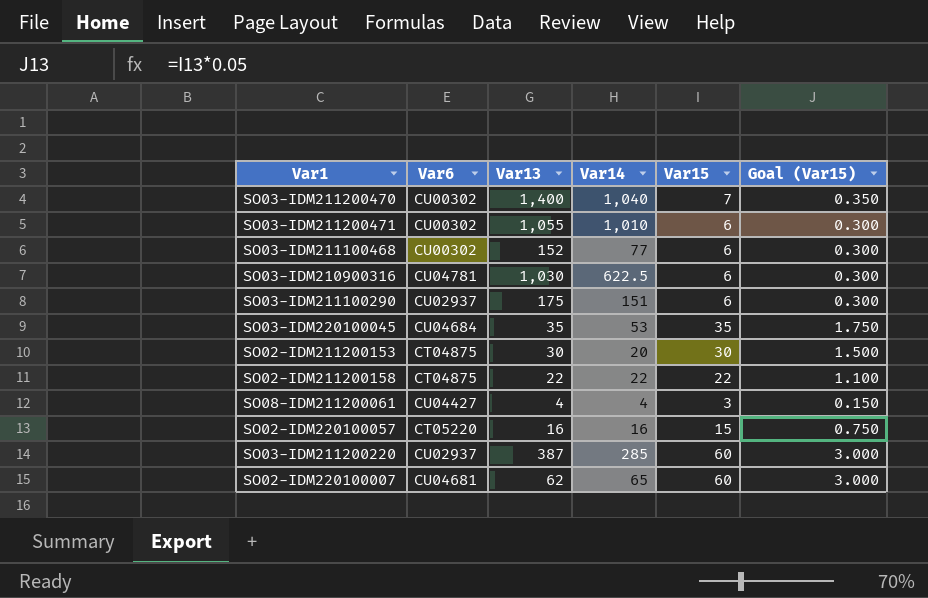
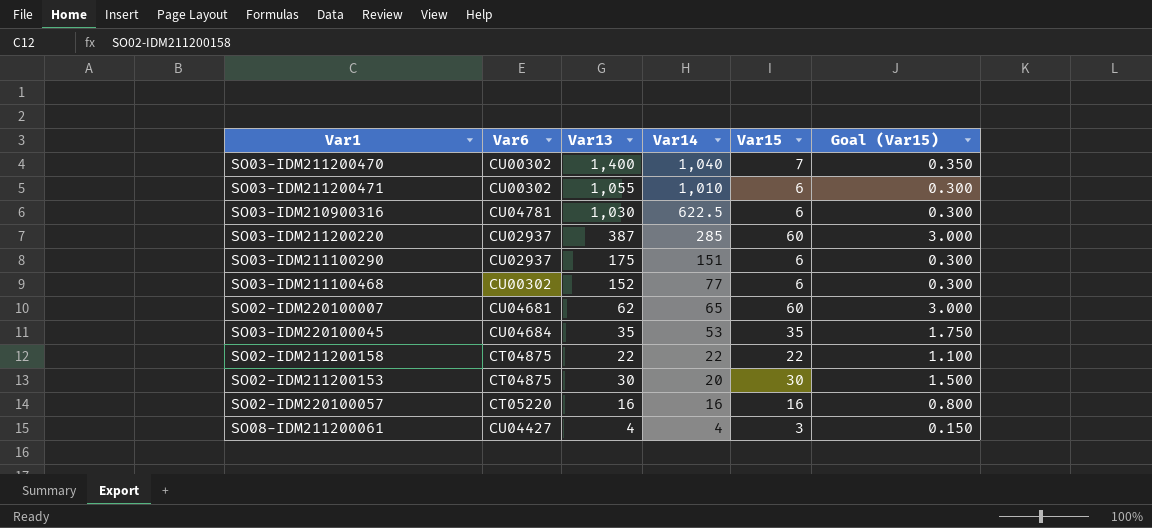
row order: none -> Var14 descending
SO02-IDM220100057 | Var15: 15 -> 16
SO02-IDM220100057 | Goal (Var15): 0.750 -> 0.800

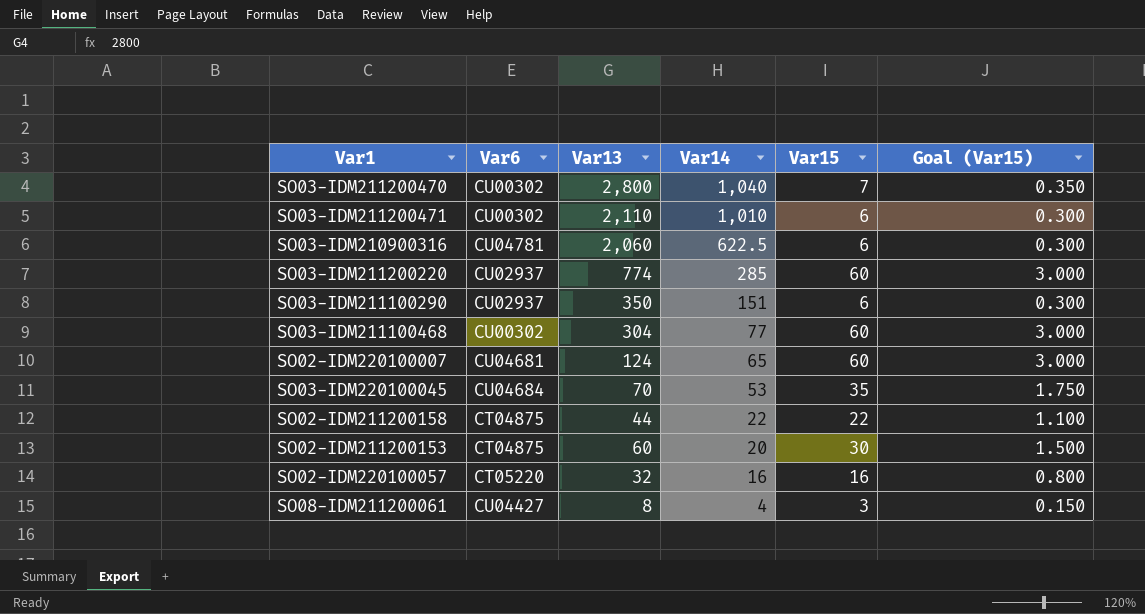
SO03-IDM211200470 | Var13: 1,400 -> 2,800
SO03-IDM211200471 | Var13: 1,055 -> 2,110
SO03-IDM210900316 | Var13: 1,030 -> 2,060
SO03-IDM211200220 | Var13: 387 -> 774
SO03-IDM211100290 | Var13: 175 -> 350
SO03-IDM211100468 | Var13: 152 -> 304
SO03-IDM211100468 | Var15: 6 -> 60
SO03-IDM211100468 | Goal (Var15): 0.300 -> 3.000
SO02-IDM220100007 | Var13: 62 -> 124
SO03-IDM220100045 | Var13: 35 -> 70
SO02-IDM211200158 | Var13: 22 -> 44
SO02-IDM211200153 | Var13: 30 -> 60
SO02-IDM220100057 | Var13: 16 -> 32
SO08-IDM211200061 | Var13: 4 -> 8

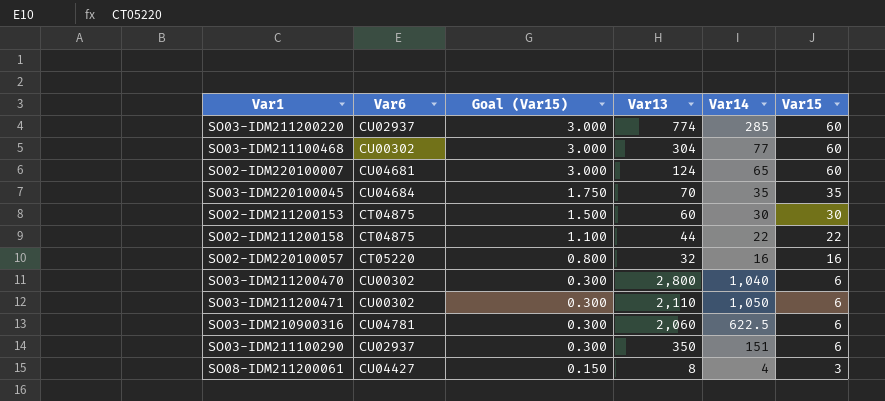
row order: Var14 descending -> Goal (Var15) descending
column Goal (Var15) | position: 6 -> 3
SO03-IDM220100045 | Var14: 53 -> 35
SO02-IDM211200153 | Var14: 20 -> 30
SO03-IDM211200470 | Goal (Var15): 0.350 -> 0.300
SO03-IDM211200470 | Var15: 7 -> 6
SO03-IDM211200471 | Var14: 1,010 -> 1,050

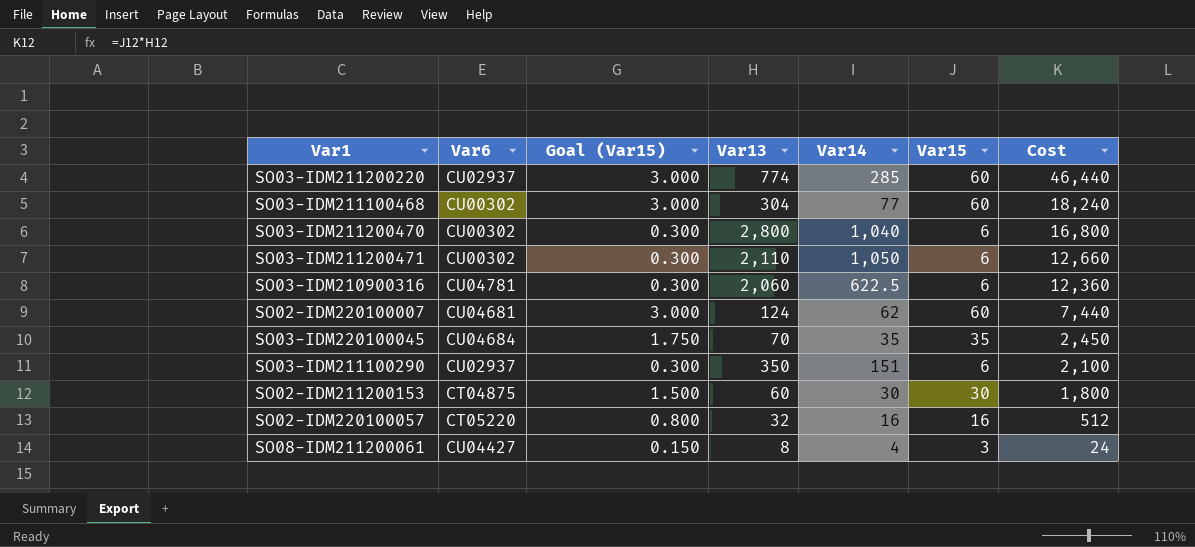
row order: Goal (Var15) descending -> Cost descending
column Cost | formula: none -> [Var13] * [Var15]
row SO02-IDM211200158: CT04875 | 1.100 | 44 | 22 | 22 -> none
SO02-IDM220100007 | Var14: 65 -> 62

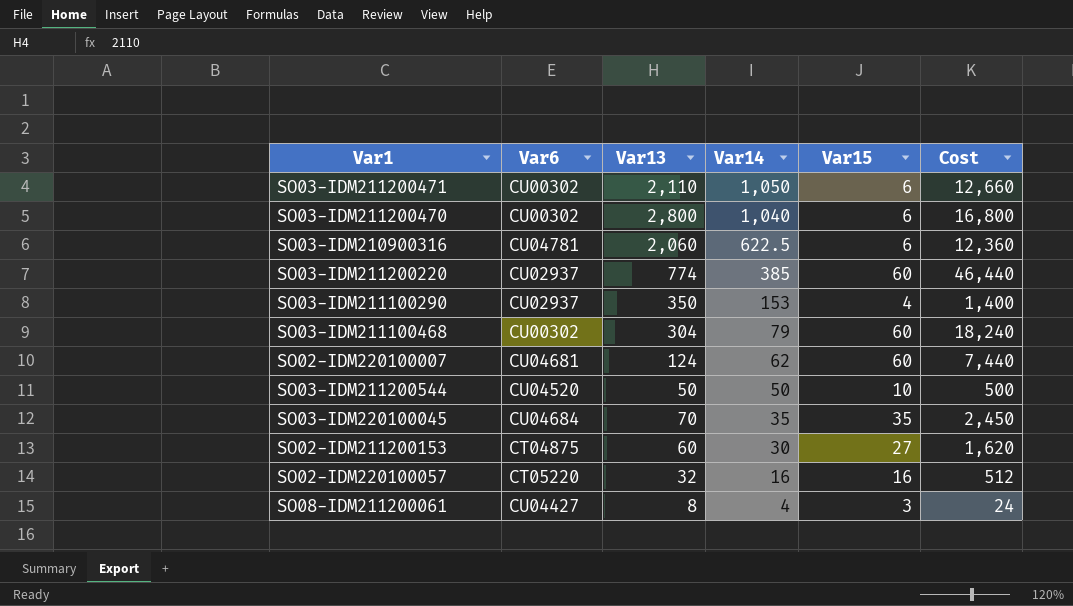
row order: Cost descending -> Var14 descending
column Goal (Var15) | formula: [Var15] * 0.05 -> none
SO03-IDM211200220 | Var14: 285 -> 385
SO03-IDM211100290 | Var14: 151 -> 153
SO03-IDM211100290 | Var15: 6 -> 4
SO03-IDM211100290 | Cost: 2,100 -> 1,400
SO03-IDM211100468 | Var14: 77 -> 79
row SO03-IDM211200544: none -> CU04520 | 50 | 50 | 10 | 500
SO02-IDM211200153 | Var15: 30 -> 27
SO02-IDM211200153 | Cost: 1,800 -> 1,620

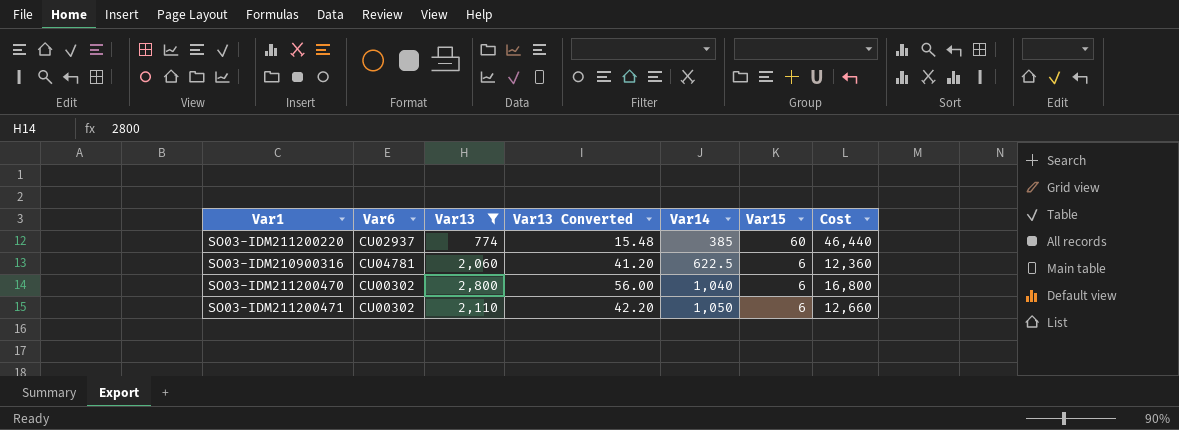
filter: none -> Var13 >= 774
row order: Var14 descending -> Var14 ascending
column Var13 Converted | formula: none -> [Var13] * 0.02

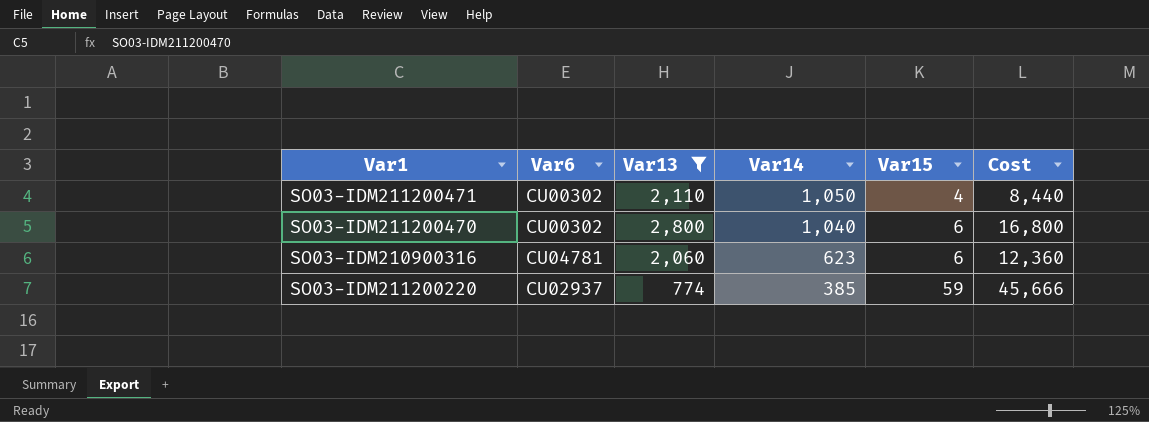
row order: Var14 ascending -> Var14 descending
column Var13 Converted | formula: [Var13] * 0.02 -> none
SO03-IDM211200471 | Var15: 6 -> 4
SO03-IDM211200471 | Cost: 12,660 -> 8,440
SO03-IDM210900316 | Var14: 622.5 -> 623
SO03-IDM211200220 | Var15: 60 -> 59
SO03-IDM211200220 | Cost: 46,440 -> 45,666

